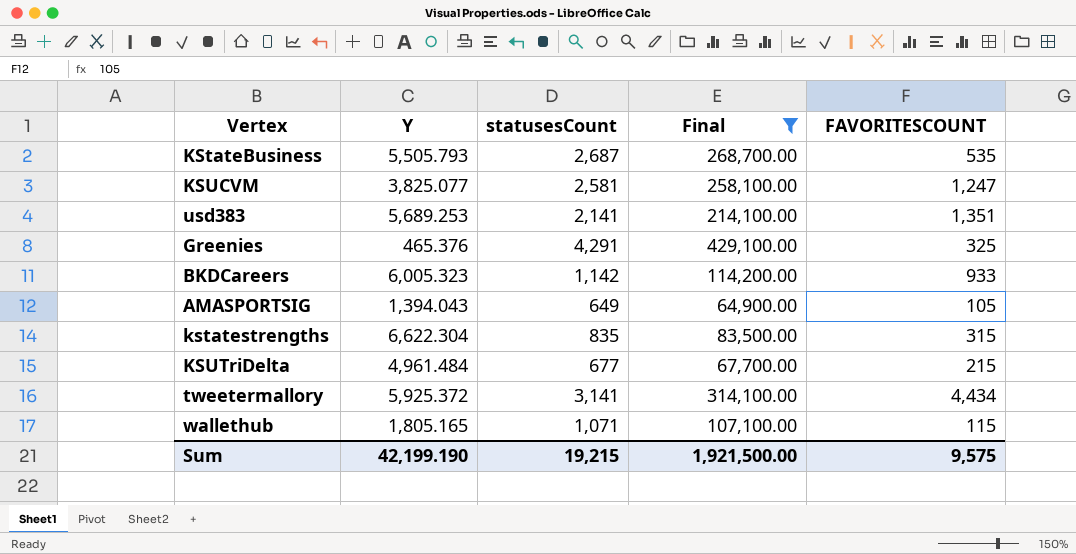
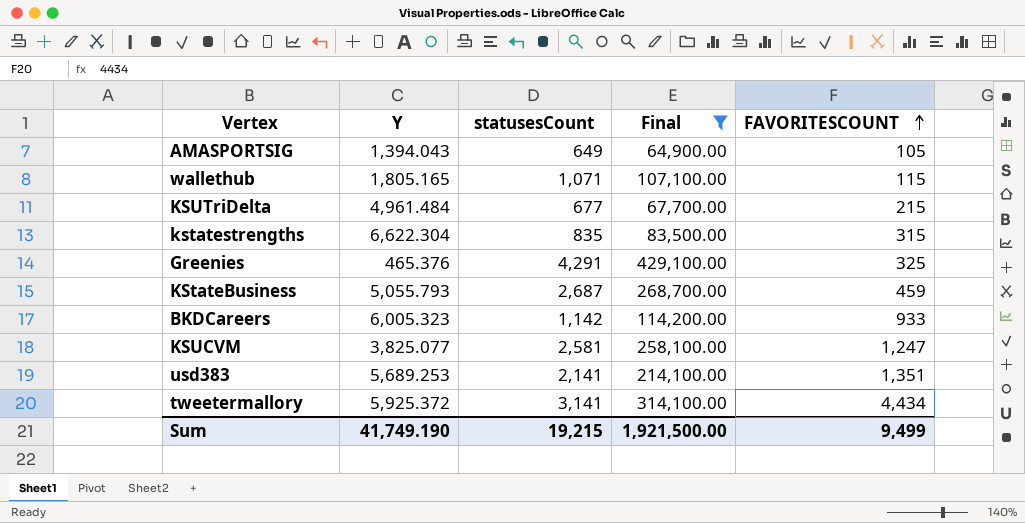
row order: none -> FAVORITESCOUNT ascending
KStateBusiness | Y: 5,505.793 -> 5,055.793
KStateBusiness | FAVORITESCOUNT: 535 -> 459
Sum | Y: 42,199.190 -> 41,749.190
Sum | FAVORITESCOUNT: 9,575 -> 9,499

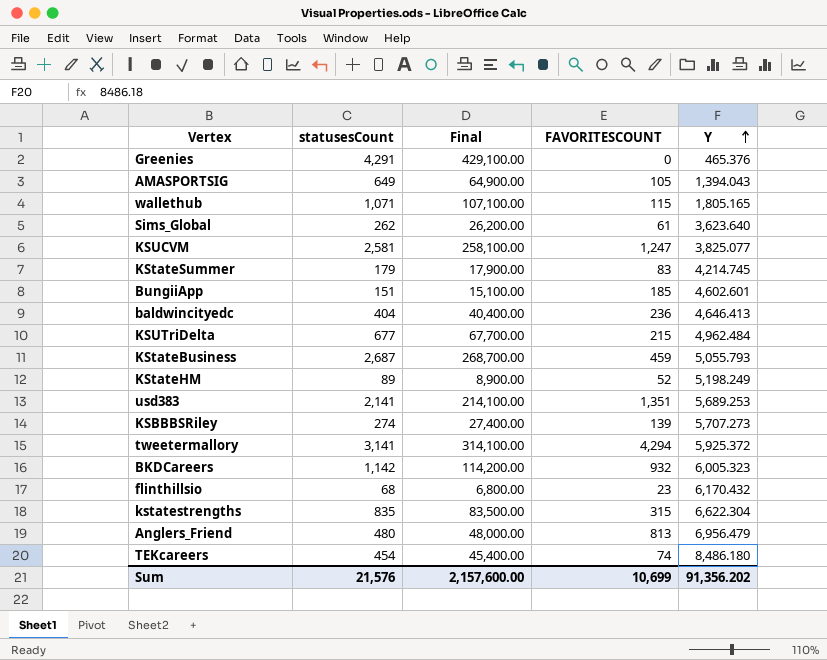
filter: Final >= 64,900.00 -> none
row order: FAVORITESCOUNT ascending -> Y ascending
column Y | position: 2 -> 5
Greenies | FAVORITESCOUNT: 325 -> 0
KSUTriDelta | Y: 4,961.484 -> 4,962.484
tweetermallory | FAVORITESCOUNT: 4,434 -> 4,294
BKDCareers | FAVORITESCOUNT: 933 -> 932
Sum | statusesCount: 19,215 -> 21,576
Sum | Final: 1,921,500.00 -> 2,157,600.00
Sum | FAVORITESCOUNT: 9,499 -> 10,699
Sum | Y: 41,749.190 -> 91,356.202

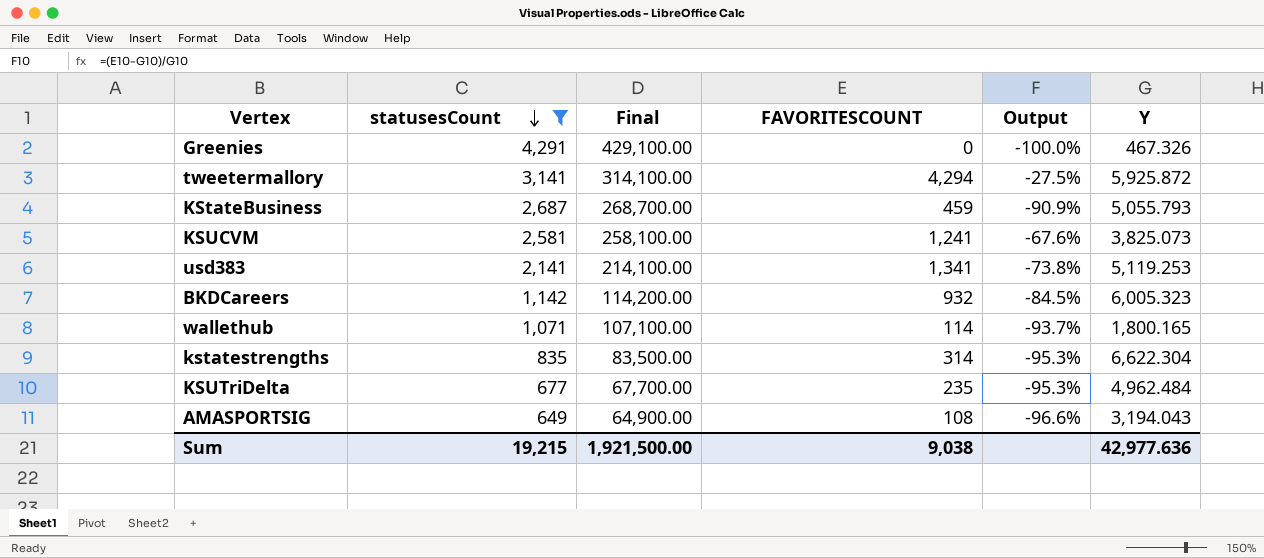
filter: none -> statusesCount >= 649
row order: Y ascending -> statusesCount descending
column Output | formula: none -> ([FAVORITESCOUNT] - [Y]) / [Y]
Greenies | Y: 465.376 -> 467.326
tweetermallory | Y: 5,925.372 -> 5,925.872
KSUCVM | FAVORITESCOUNT: 1,247 -> 1,241
KSUCVM | Y: 3,825.077 -> 3,825.073
usd383 | FAVORITESCOUNT: 1,351 -> 1,341
usd383 | Y: 5,689.253 -> 5,119.253
wallethub | FAVORITESCOUNT: 115 -> 114
wallethub | Y: 1,805.165 -> 1,800.165
kstatestrengths | FAVORITESCOUNT: 315 -> 314
KSUTriDelta | FAVORITESCOUNT: 215 -> 235
AMASPORTSIG | FAVORITESCOUNT: 105 -> 108
AMASPORTSIG | Y: 1,394.043 -> 3,194.043
Sum | statusesCount: 21,576 -> 19,215
Sum | Final: 2,157,600.00 -> 1,921,500.00
Sum | FAVORITESCOUNT: 10,699 -> 9,038
Sum | Y: 91,356.202 -> 42,977.636

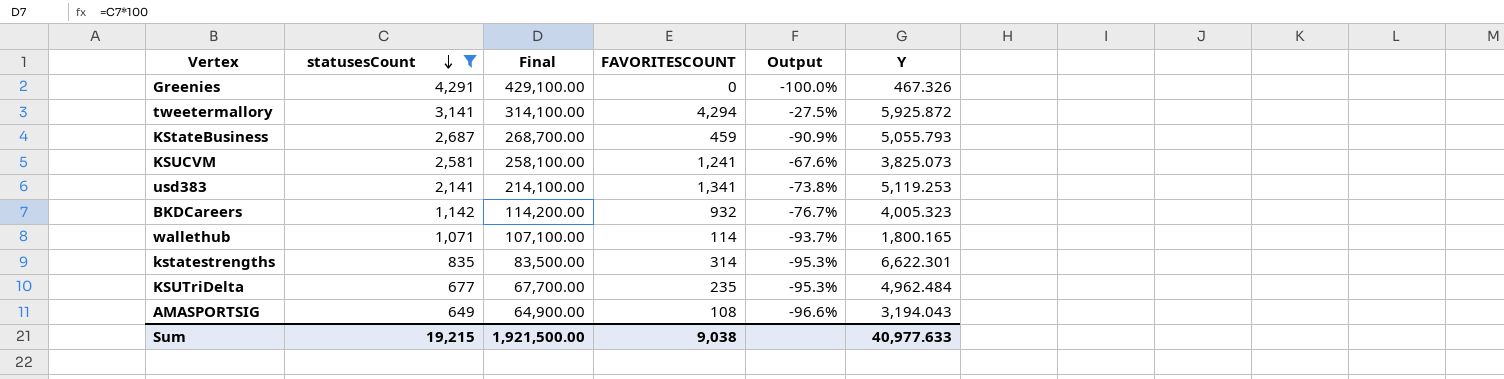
BKDCareers | Output: -84.5% -> -76.7%
BKDCareers | Y: 6,005.323 -> 4,005.323
kstatestrengths | Y: 6,622.304 -> 6,622.301
Sum | Y: 42,977.636 -> 40,977.633

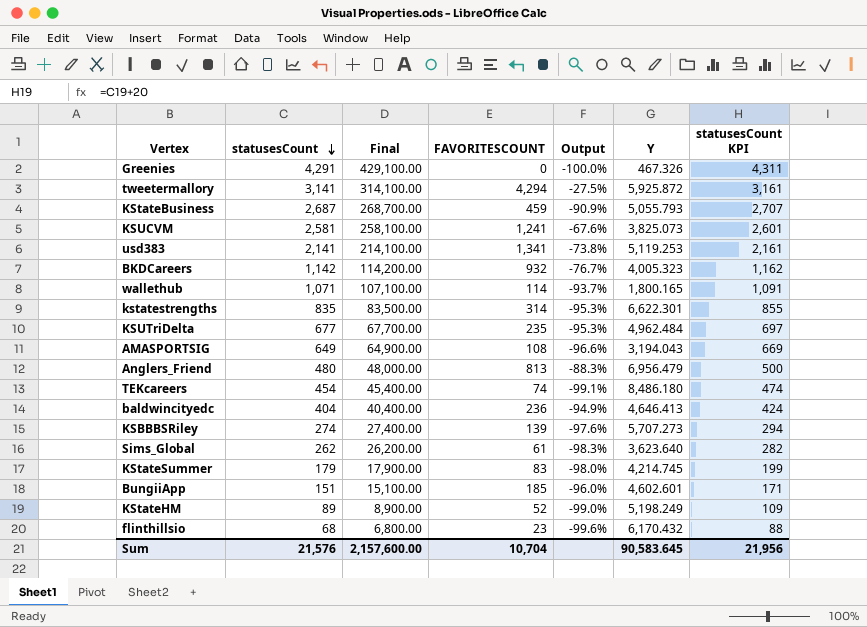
filter: statusesCount >= 649 -> none
column statusesCount KPI | formula: none -> [statusesCount] + 20
Sum | statusesCount: 19,215 -> 21,576
Sum | Final: 1,921,500.00 -> 2,157,600.00
Sum | FAVORITESCOUNT: 9,038 -> 10,704
Sum | Y: 40,977.633 -> 90,583.645

